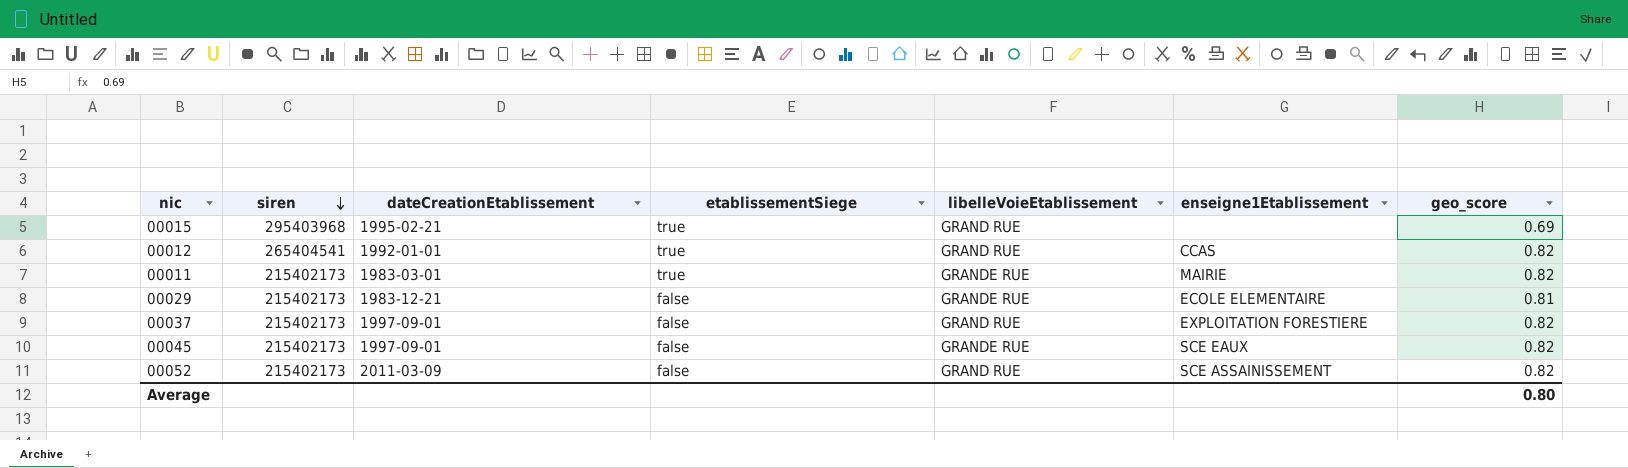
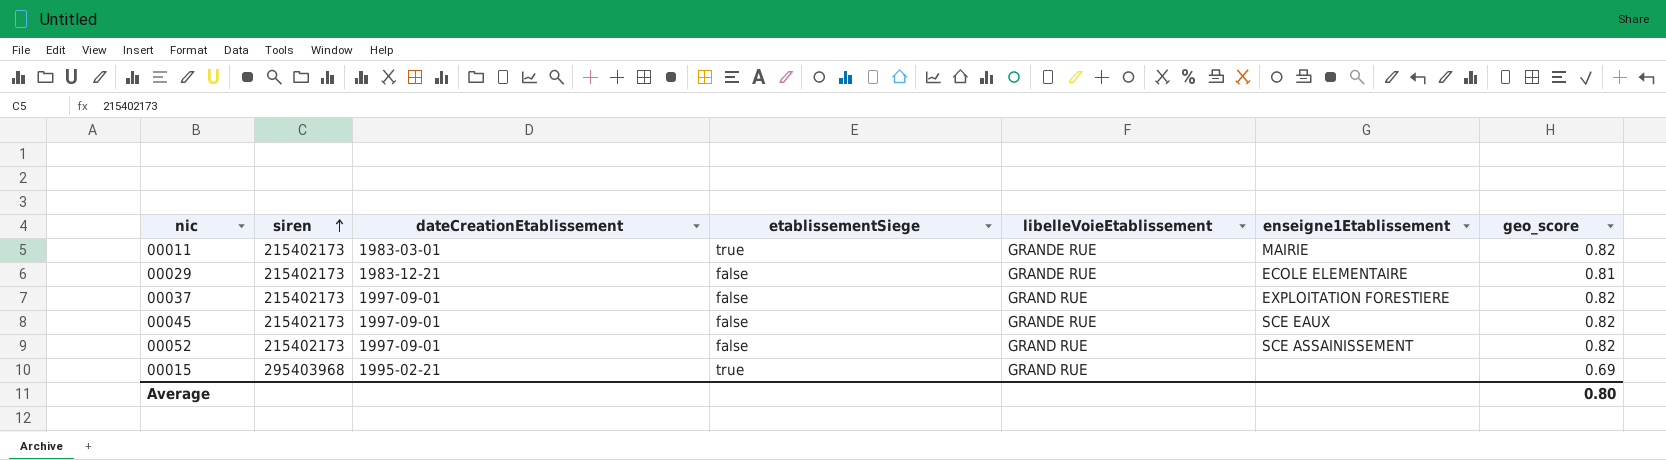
row order: siren descending -> siren ascending
row 00012: 265404541 | 1992-01-01 | true | GRAND RUE | CCAS | 0.82 -> none
00052 | dateCreationEtablissement: 2011-03-09 -> 1997-09-01

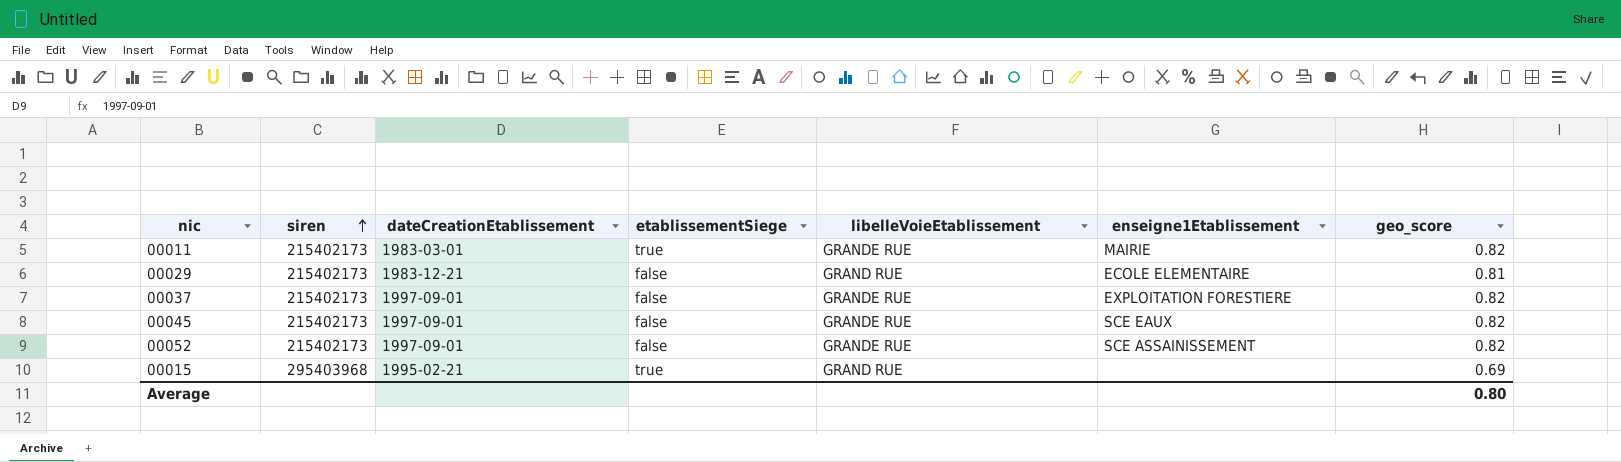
00029 | libelleVoieEtablissement: GRANDE RUE -> GRAND RUE
00037 | libelleVoieEtablissement: GRAND RUE -> GRANDE RUE
00052 | libelleVoieEtablissement: GRAND RUE -> GRANDE RUE

